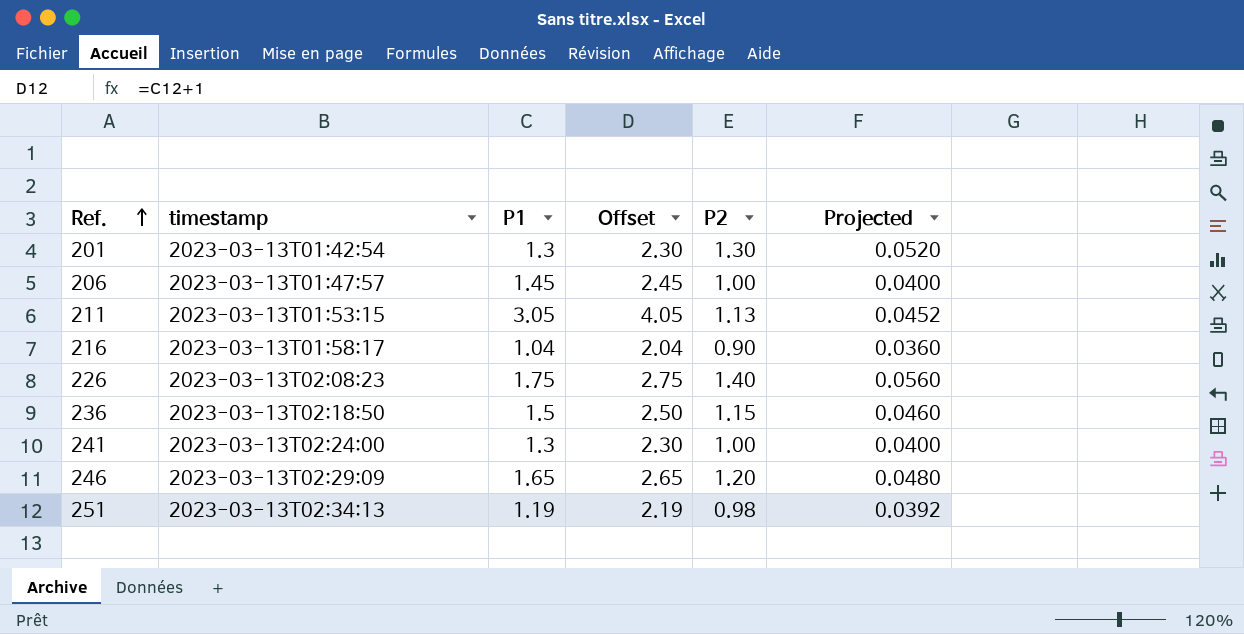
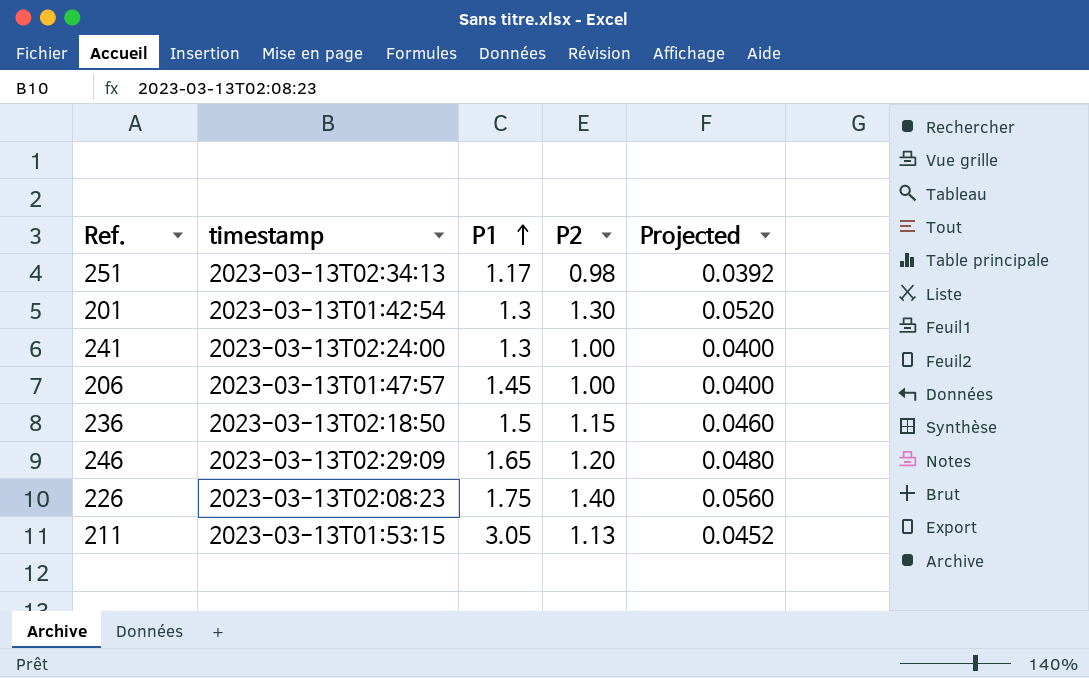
row order: Ref. ascending -> P1 ascending
column Offset | formula: [P1] + 1 -> none
row 216: 2023-03-13T01:58:17 | 1.04 | 2.04 | 0.90 | 0.0360 -> none
251 | P1: 1.19 -> 1.17

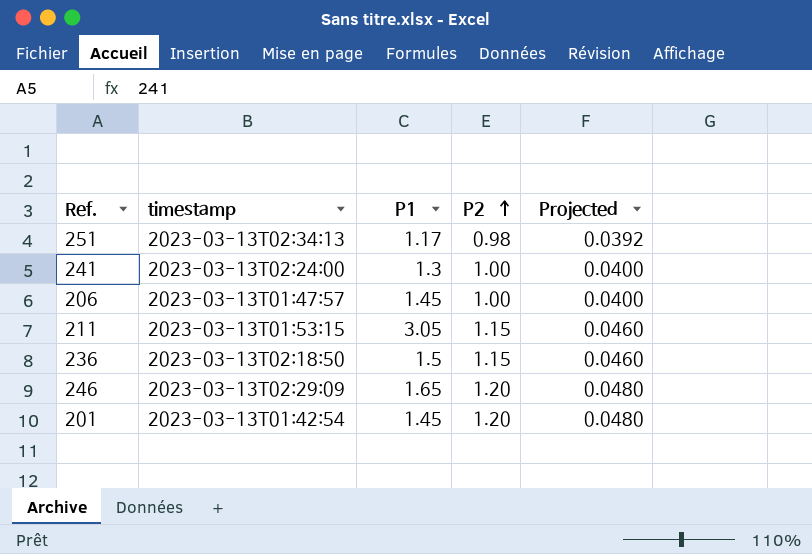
row order: P1 ascending -> P2 ascending
row 226: 2023-03-13T02:08:23 | 1.75 | 1.40 | 0.0560 -> none
211 | P2: 1.13 -> 1.15
211 | Projected: 0.0452 -> 0.0460
201 | P1: 1.3 -> 1.45
201 | P2: 1.30 -> 1.20
201 | Projected: 0.0520 -> 0.0480

